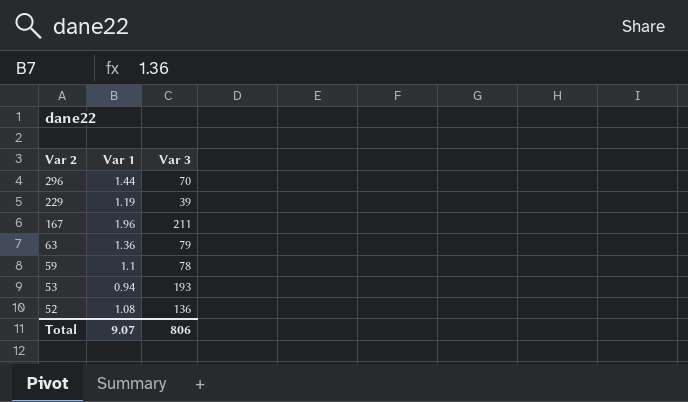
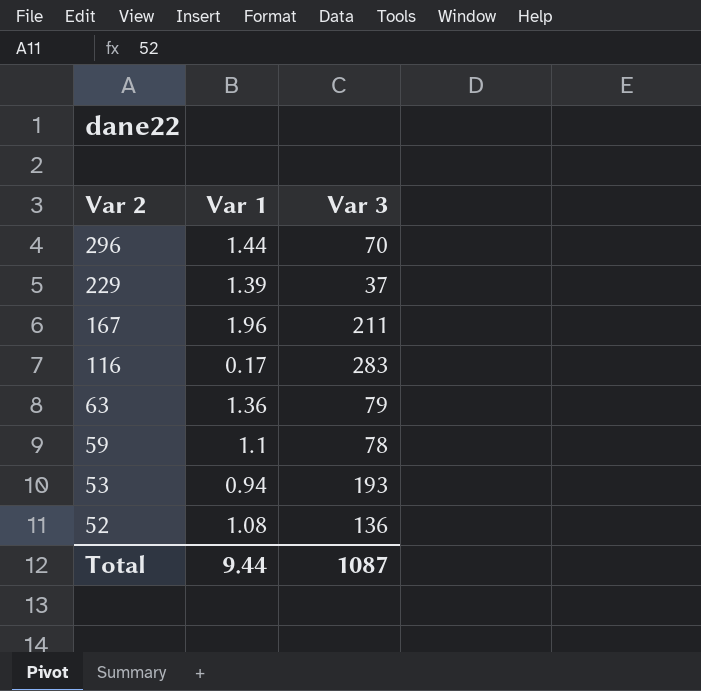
229 | Var 1: 1.19 -> 1.39
229 | Var 3: 39 -> 37
row 116: none -> 0.17 | 283
Total | Var 1: 9.07 -> 9.44
Total | Var 3: 806 -> 1087

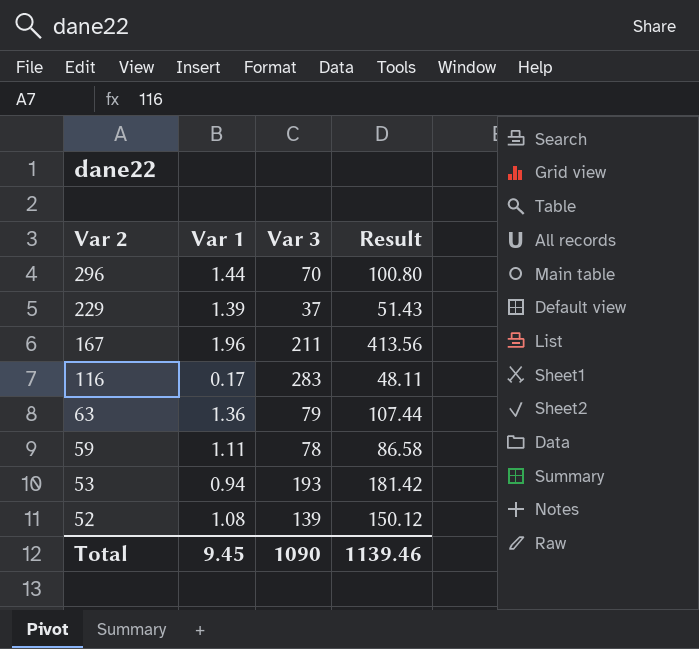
column Result | formula: none -> [Var 1] * [Var 3]
59 | Var 1: 1.1 -> 1.11
52 | Var 3: 136 -> 139
Total | Var 1: 9.44 -> 9.45
Total | Var 3: 1087 -> 1090

